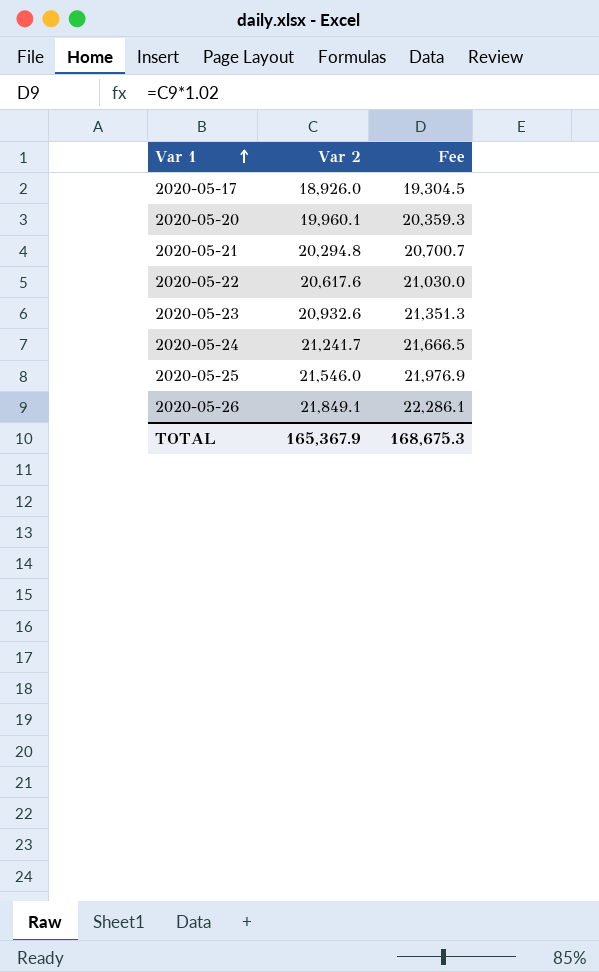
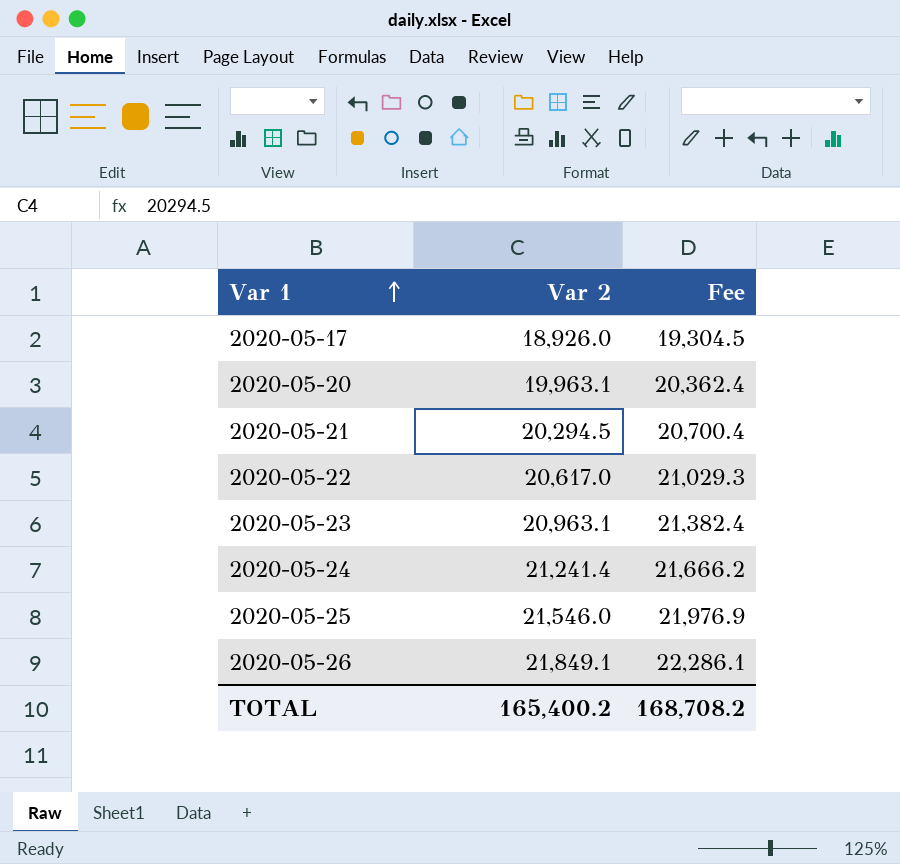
2020-05-20 | Var 2: 19,960.1 -> 19,963.1
2020-05-20 | Fee: 20,359.3 -> 20,362.4
2020-05-21 | Var 2: 20,294.8 -> 20,294.5
2020-05-21 | Fee: 20,700.7 -> 20,700.4
2020-05-22 | Var 2: 20,617.6 -> 20,617.0
2020-05-22 | Fee: 21,030.0 -> 21,029.3
2020-05-23 | Var 2: 20,932.6 -> 20,963.1
2020-05-23 | Fee: 21,351.3 -> 21,382.4
2020-05-24 | Var 2: 21,241.7 -> 21,241.4
2020-05-24 | Fee: 21,666.5 -> 21,666.2
TOTAL | Var 2: 165,367.9 -> 165,400.2
TOTAL | Fee: 168,675.3 -> 168,708.2

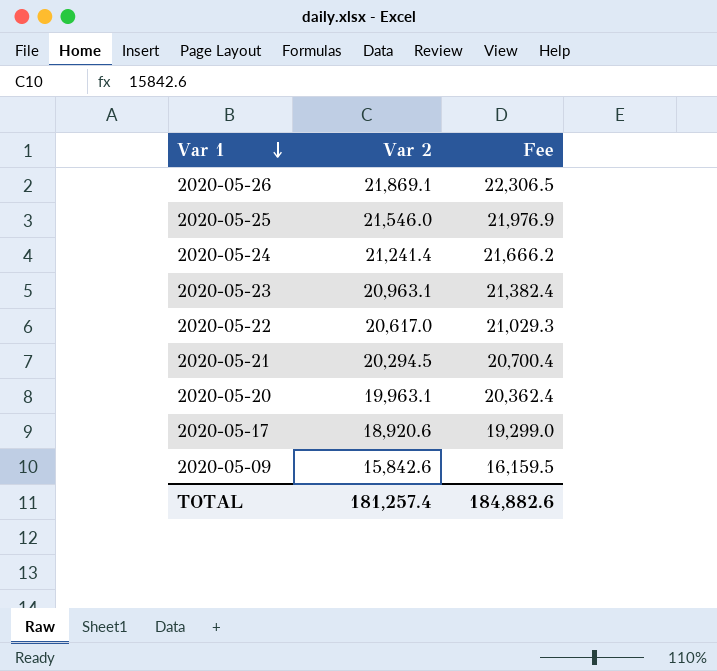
row order: Var 1 ascending -> Var 1 descending
2020-05-26 | Var 2: 21,849.1 -> 21,869.1
2020-05-26 | Fee: 22,286.1 -> 22,306.5
2020-05-17 | Var 2: 18,926.0 -> 18,920.6
2020-05-17 | Fee: 19,304.5 -> 19,299.0
row 2020-05-09: none -> 15,842.6 | 16,159.5
TOTAL | Var 2: 165,400.2 -> 181,257.4
TOTAL | Fee: 168,708.2 -> 184,882.6

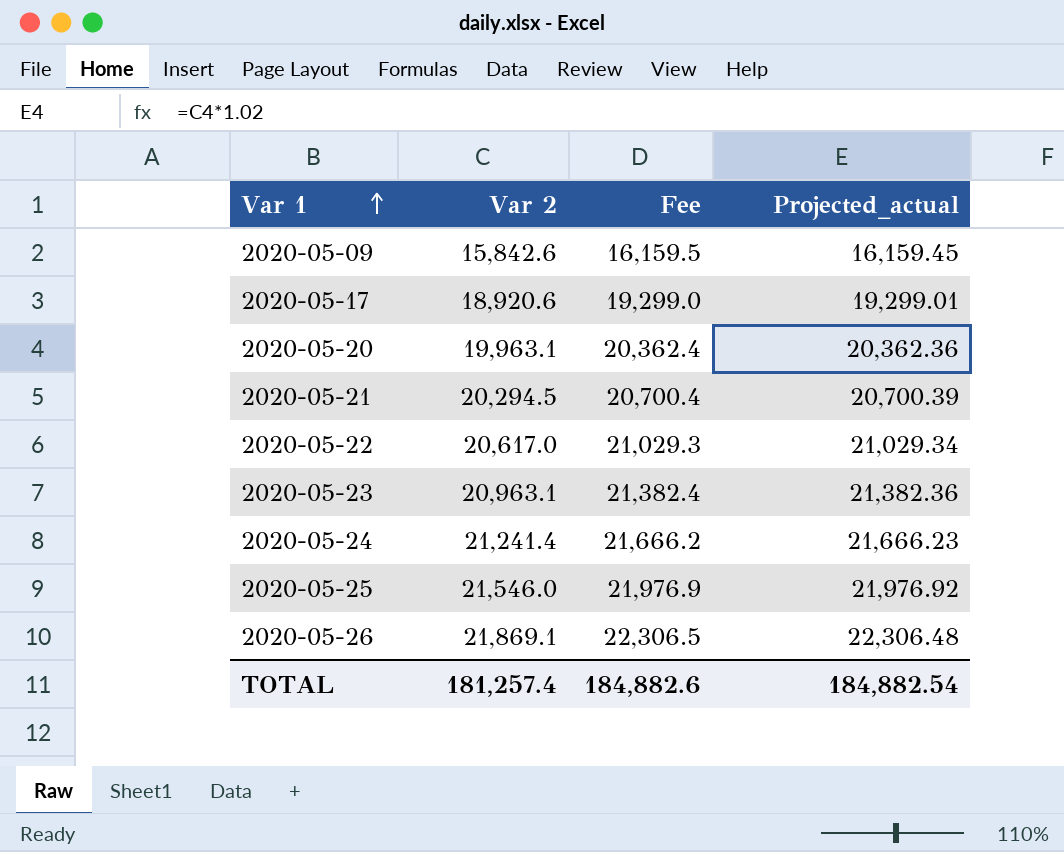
row order: Var 1 descending -> Var 1 ascending
column Projected_actual | formula: none -> [Var 2] * 1.02

